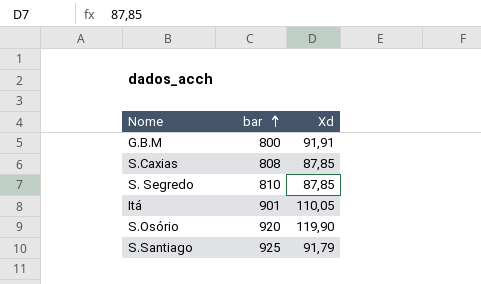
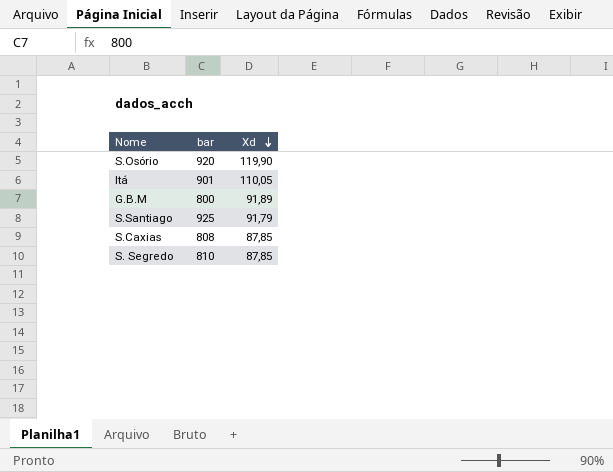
row order: bar ascending -> Xd descending
G.B.M | Xd: 91,91 -> 91,89

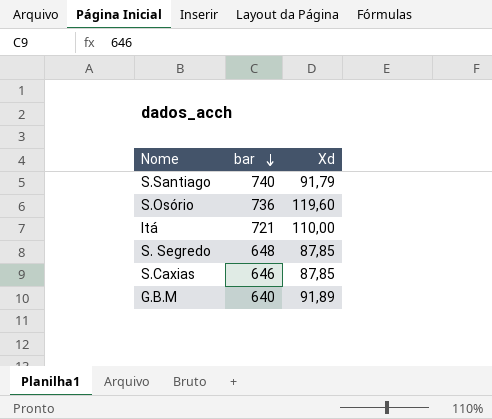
row order: Xd descending -> bar descending
S.Santiago | bar: 925 -> 740
S.Osório | bar: 920 -> 736
S.Osório | Xd: 119,90 -> 119,60
Itá | bar: 901 -> 721
Itá | Xd: 110,05 -> 110,00
S. Segredo | bar: 810 -> 648
S.Caxias | bar: 808 -> 646
G.B.M | bar: 800 -> 640

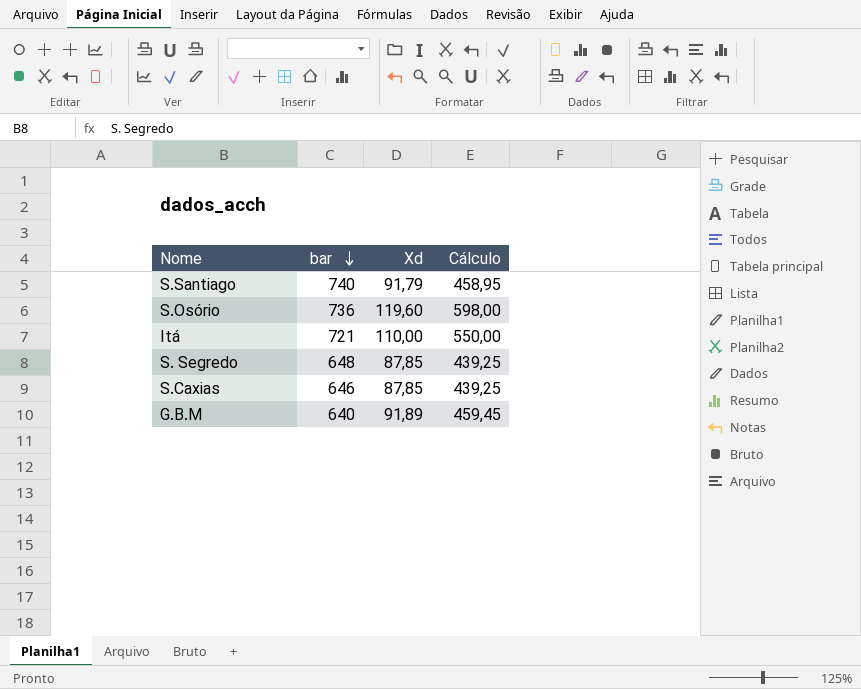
column Cálculo | formula: none -> [Xd] * 5

